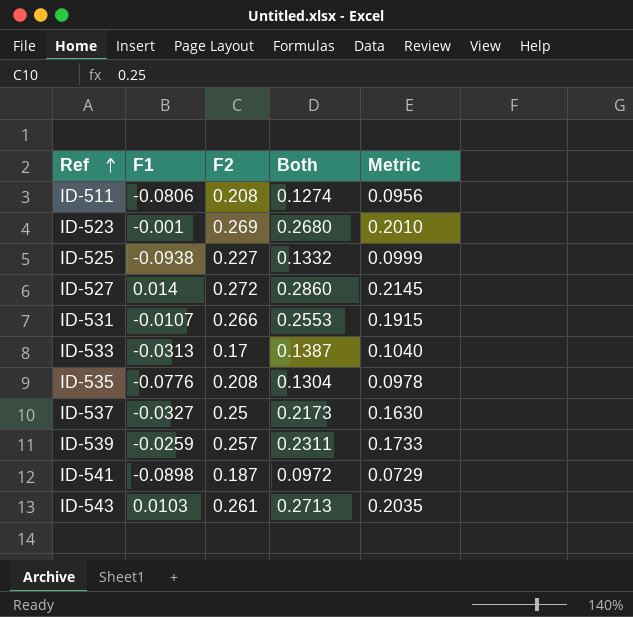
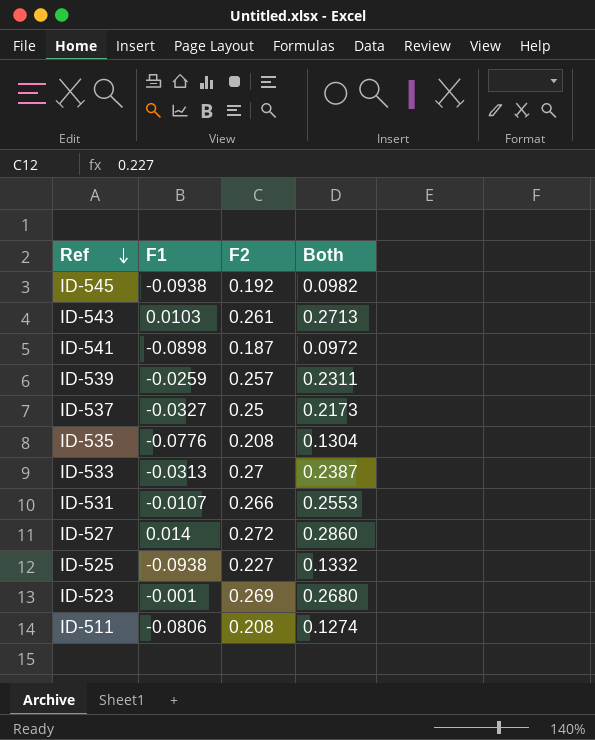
row order: Ref ascending -> Ref descending
column Metric | formula: [Both] * 0.75 -> none
row ID-545: none -> -0.0938 | 0.192 | 0.0982
ID-533 | F2: 0.17 -> 0.27
ID-533 | Both: 0.1387 -> 0.2387

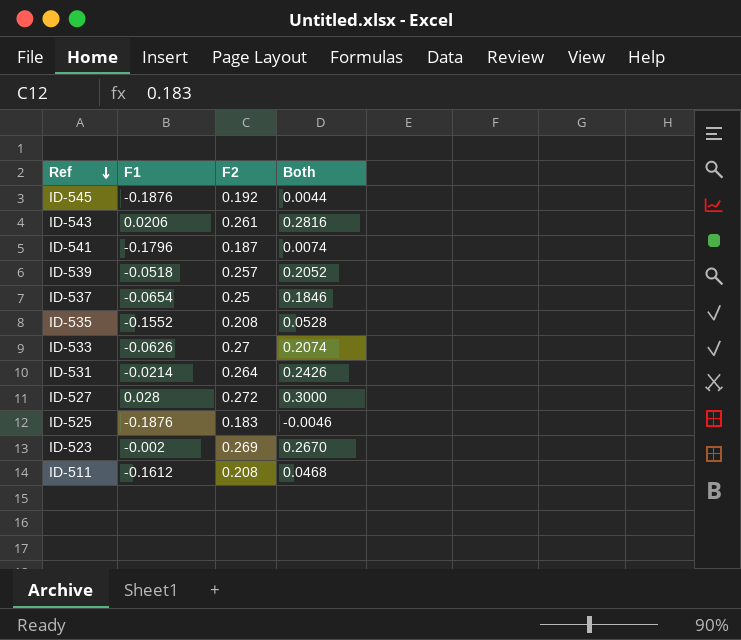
ID-545 | F1: -0.0938 -> -0.1876
ID-545 | Both: 0.0982 -> 0.0044
ID-543 | F1: 0.0103 -> 0.0206
ID-543 | Both: 0.2713 -> 0.2816
ID-541 | F1: -0.0898 -> -0.1796
ID-541 | Both: 0.0972 -> 0.0074
ID-539 | F1: -0.0259 -> -0.0518
ID-539 | Both: 0.2311 -> 0.2052
ID-537 | F1: -0.0327 -> -0.0654
ID-537 | Both: 0.2173 -> 0.1846
ID-535 | F1: -0.0776 -> -0.1552
ID-535 | Both: 0.1304 -> 0.0528
ID-533 | F1: -0.0313 -> -0.0626
ID-533 | Both: 0.2387 -> 0.2074
ID-531 | F1: -0.0107 -> -0.0214
ID-531 | F2: 0.266 -> 0.264
ID-531 | Both: 0.2553 -> 0.2426
ID-527 | F1: 0.014 -> 0.028
ID-527 | Both: 0.2860 -> 0.3000
ID-525 | F1: -0.0938 -> -0.1876
ID-525 | F2: 0.227 -> 0.183
ID-525 | Both: 0.1332 -> -0.0046
ID-523 | F1: -0.001 -> -0.002
ID-523 | Both: 0.2680 -> 0.2670
ID-511 | F1: -0.0806 -> -0.1612
ID-511 | Both: 0.1274 -> 0.0468

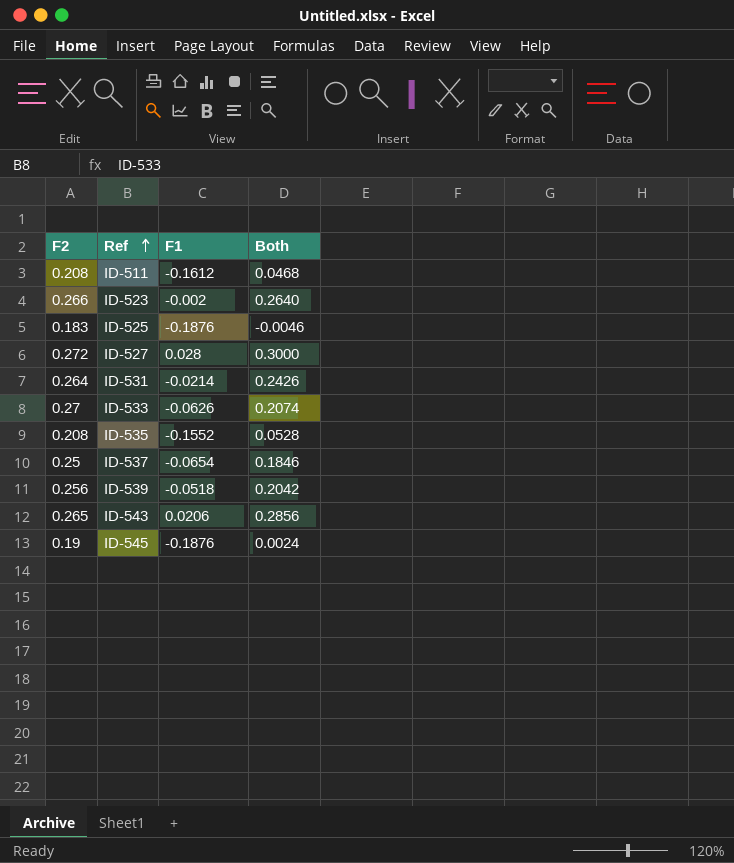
row order: Ref descending -> Ref ascending
column F2 | position: 3 -> 1
row ID-541: -0.1796 | 0.187 | 0.0074 -> none
ID-523 | F2: 0.269 -> 0.266
ID-523 | Both: 0.2670 -> 0.2640
ID-539 | F2: 0.257 -> 0.256
ID-539 | Both: 0.2052 -> 0.2042
ID-543 | F2: 0.261 -> 0.265
ID-543 | Both: 0.2816 -> 0.2856
ID-545 | F2: 0.192 -> 0.19
ID-545 | Both: 0.0044 -> 0.0024

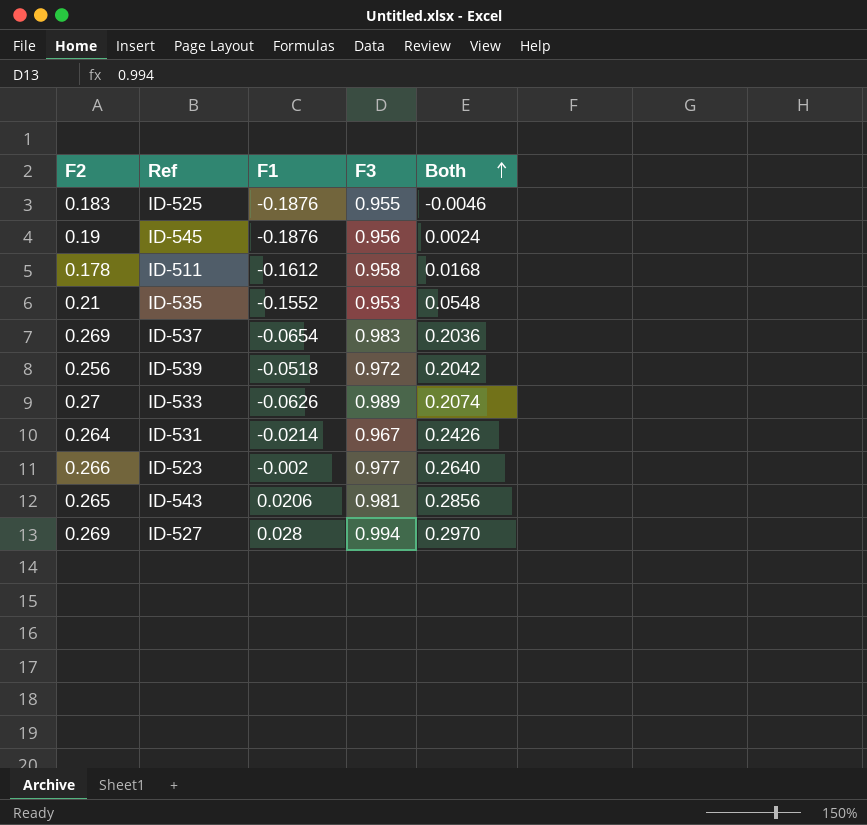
row order: Ref ascending -> Both ascending
column F3 | position: none -> 4
ID-511 | F2: 0.208 -> 0.178
ID-511 | Both: 0.0468 -> 0.0168
ID-535 | F2: 0.208 -> 0.21
ID-535 | Both: 0.0528 -> 0.0548
ID-537 | F2: 0.25 -> 0.269
ID-537 | Both: 0.1846 -> 0.2036
ID-527 | F2: 0.272 -> 0.269
ID-527 | Both: 0.3000 -> 0.2970

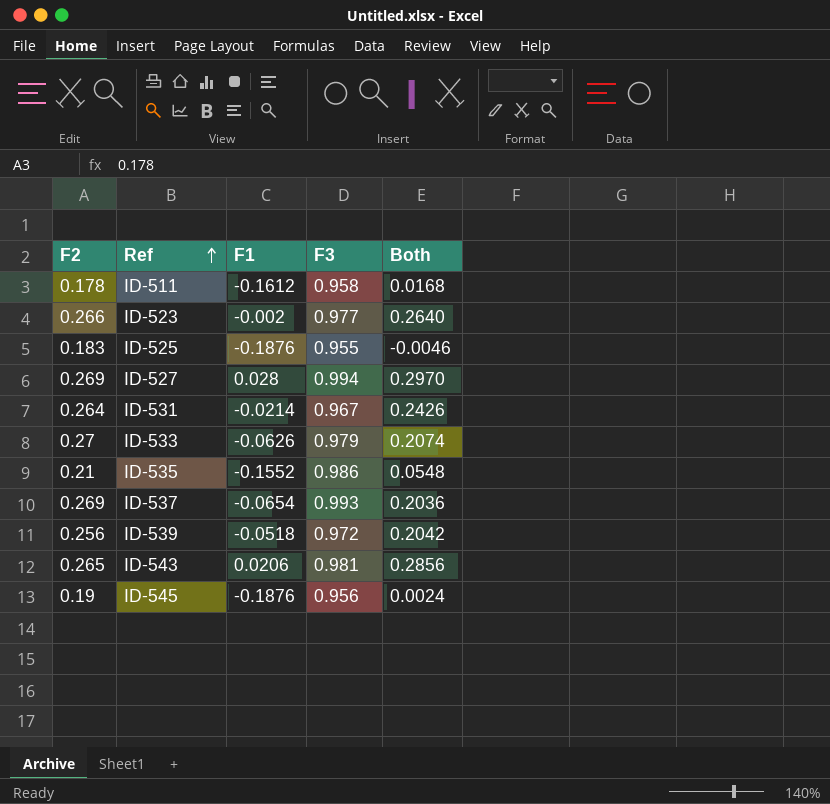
row order: Both ascending -> Ref ascending
ID-533 | F3: 0.989 -> 0.979
ID-535 | F3: 0.953 -> 0.986
ID-537 | F3: 0.983 -> 0.993

